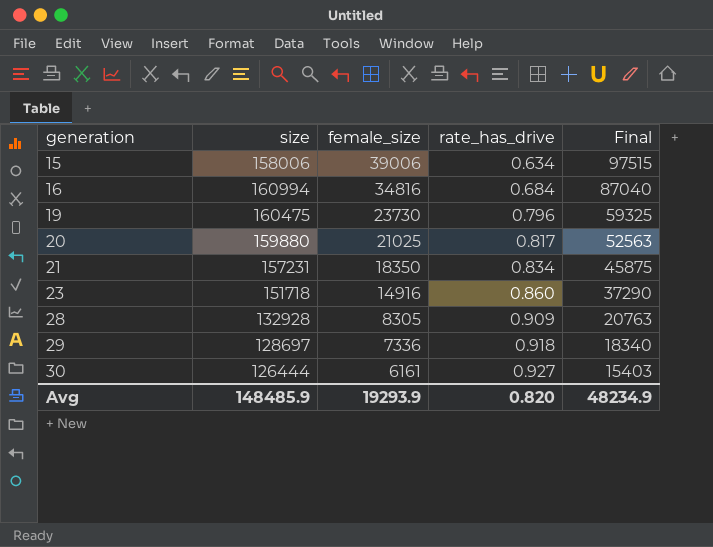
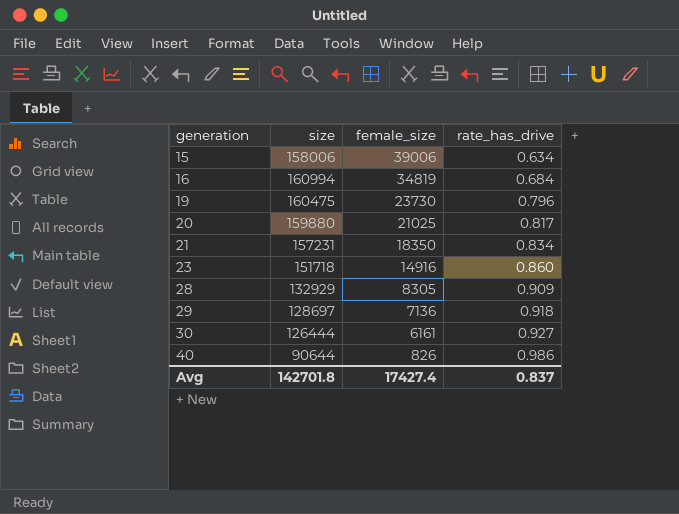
column Final | formula: [female_size] * 2.5 -> none
16 | female_size: 34816 -> 34819
28 | size: 132928 -> 132929
29 | female_size: 7336 -> 7136
row 40: none -> 90644 | 826 | 0.986
Avg | size: 148485.9 -> 142701.8
Avg | female_size: 19293.9 -> 17427.4
Avg | rate_has_drive: 0.820 -> 0.837

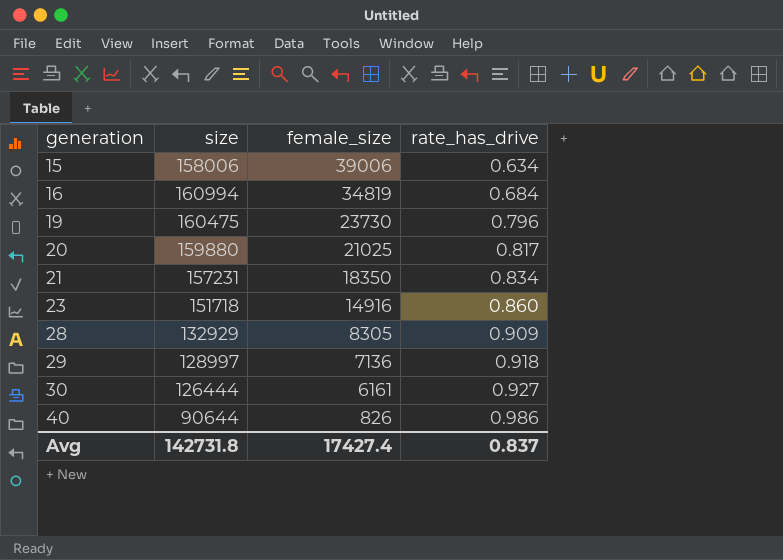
29 | size: 128697 -> 128997
Avg | size: 142701.8 -> 142731.8

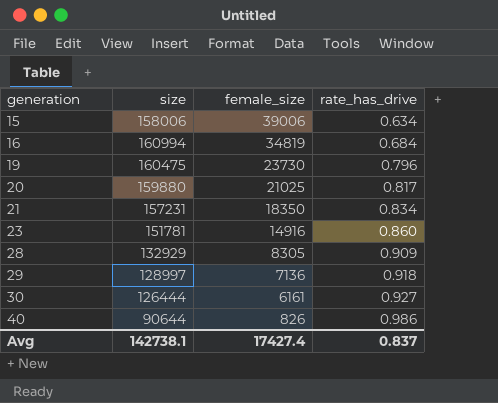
23 | size: 151718 -> 151781
Avg | size: 142731.8 -> 142738.1

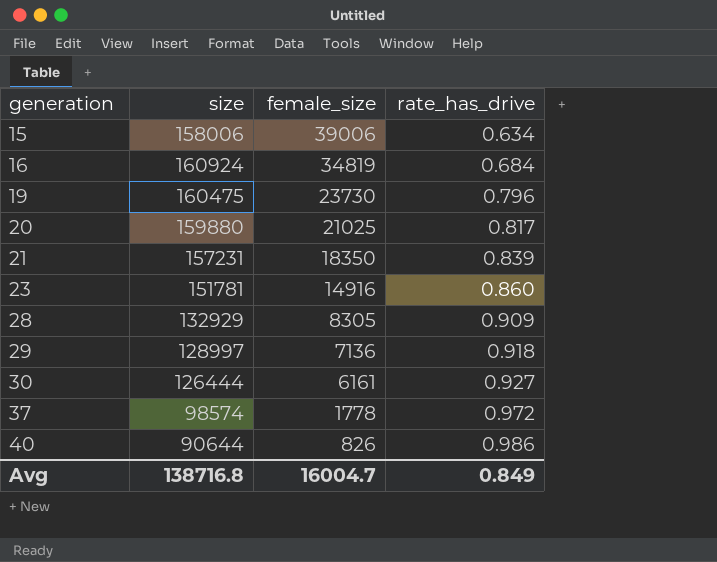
16 | size: 160994 -> 160924
21 | rate_has_drive: 0.834 -> 0.839
row 37: none -> 98574 | 1778 | 0.972
Avg | size: 142738.1 -> 138716.8
Avg | female_size: 17427.4 -> 16004.7
Avg | rate_has_drive: 0.837 -> 0.849

